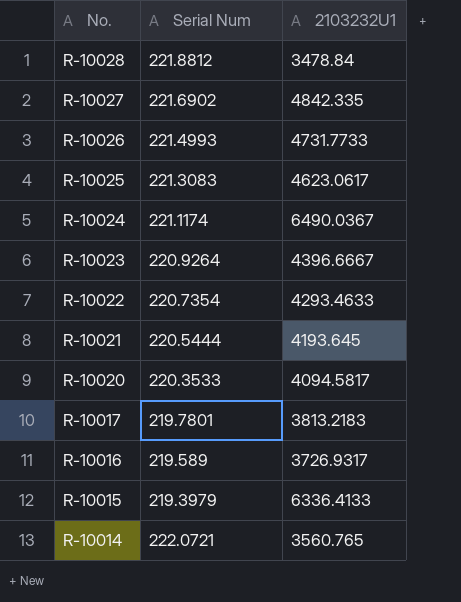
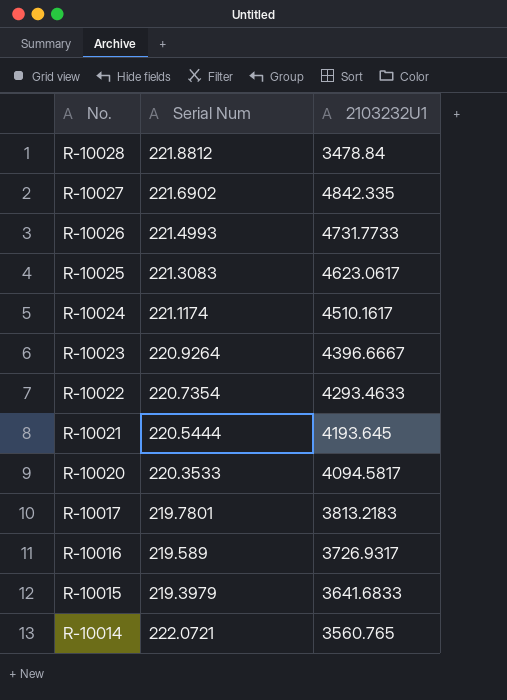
R-10024 | 2103232U1: 6490.0367 -> 4510.1617
R-10015 | 2103232U1: 6336.4133 -> 3641.6833

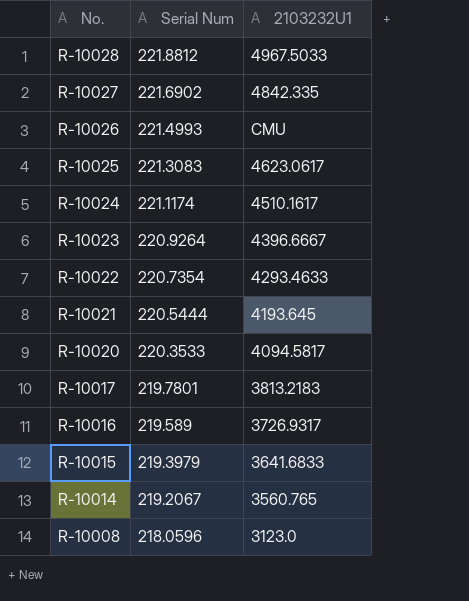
R-10028 | 2103232U1: 3478.84 -> 4967.5033
R-10026 | 2103232U1: 4731.7733 -> CMU
R-10014 | Serial Num: 222.0721 -> 219.2067
row R-10008: none -> 218.0596 | 3123.0

